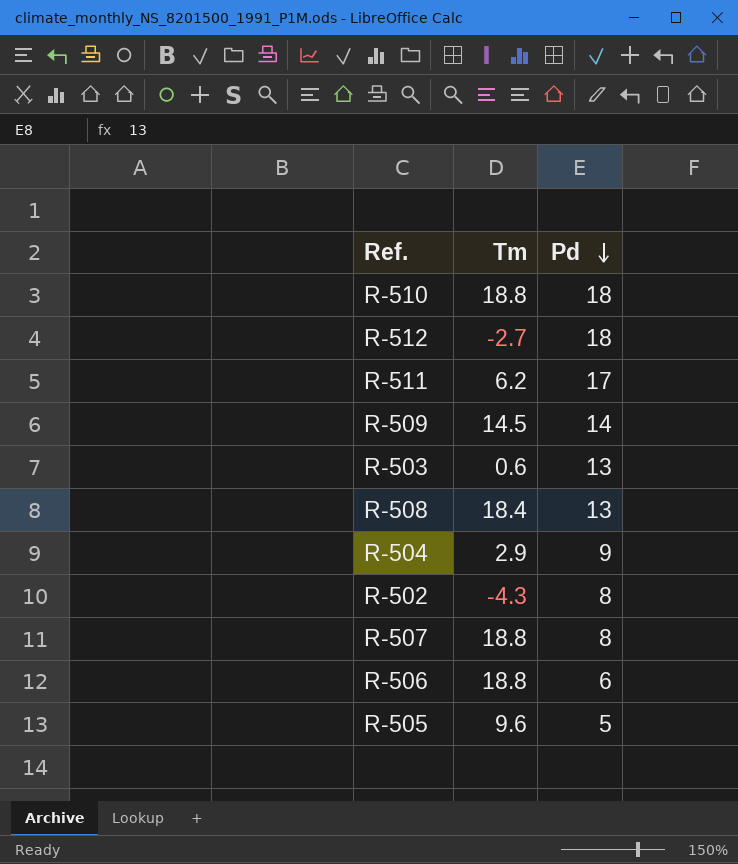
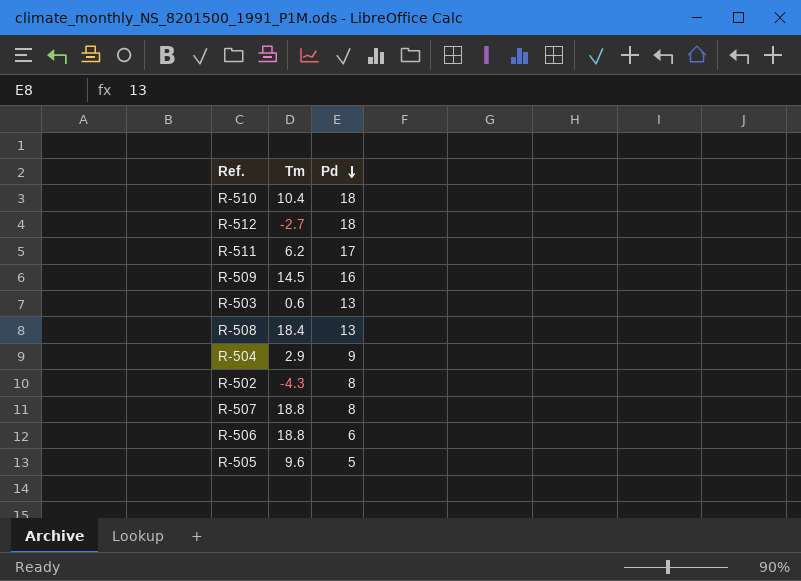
R-510 | Tm: 18.8 -> 10.4
R-509 | Pd: 14 -> 16

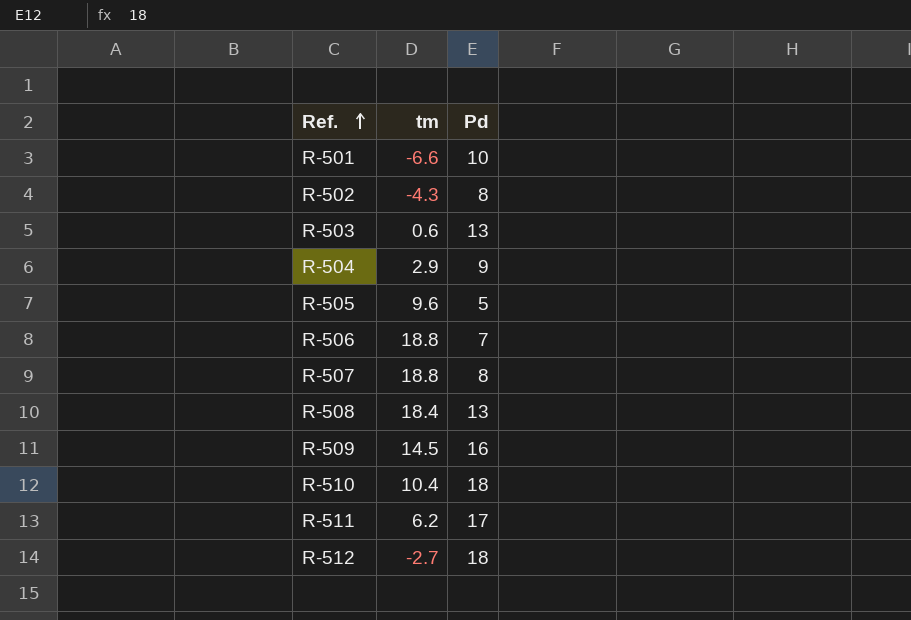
row order: Pd descending -> Ref. ascending
column name: Tm -> tm
row R-501: none -> -6.6 | 10
R-506 | Pd: 6 -> 7

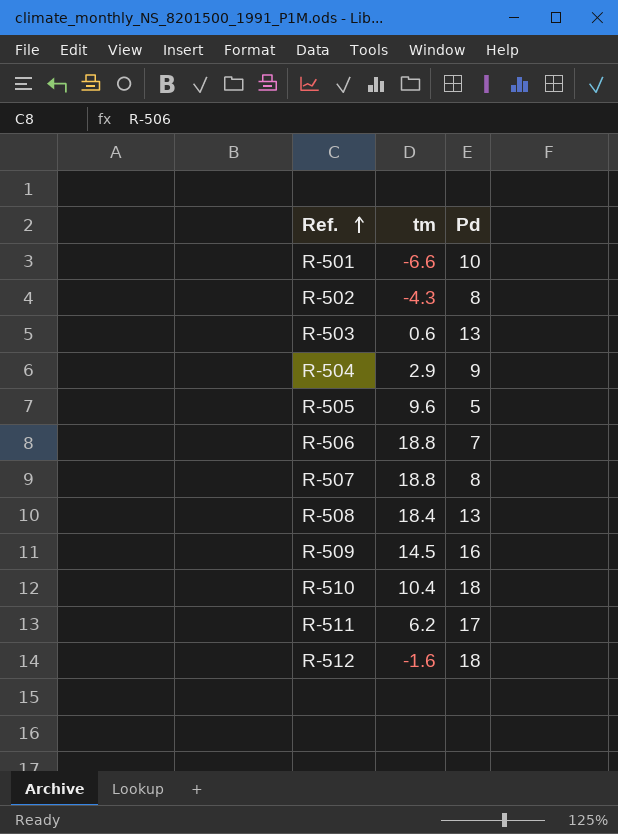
R-512 | tm: -2.7 -> -1.6

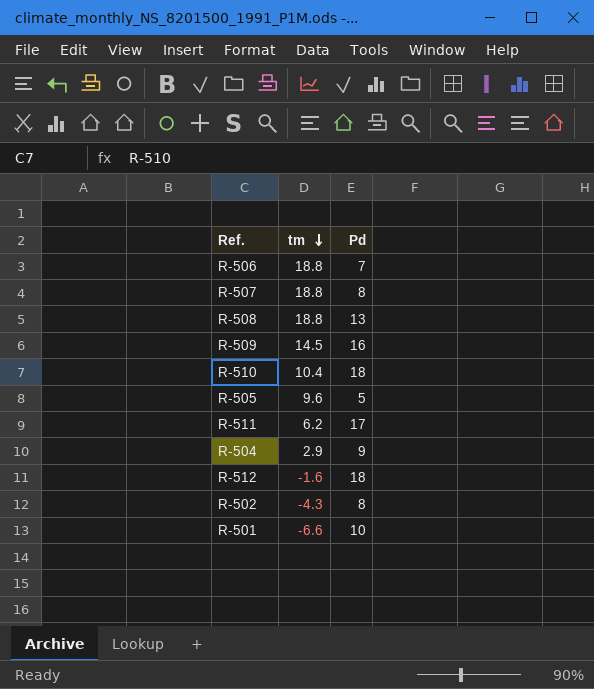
row order: Ref. ascending -> tm descending
row R-503: 0.6 | 13 -> none
R-508 | tm: 18.4 -> 18.8

